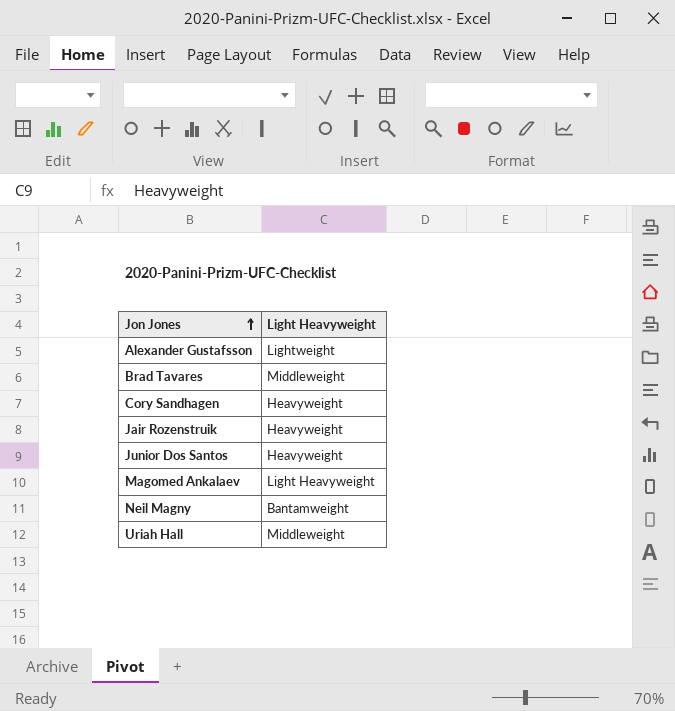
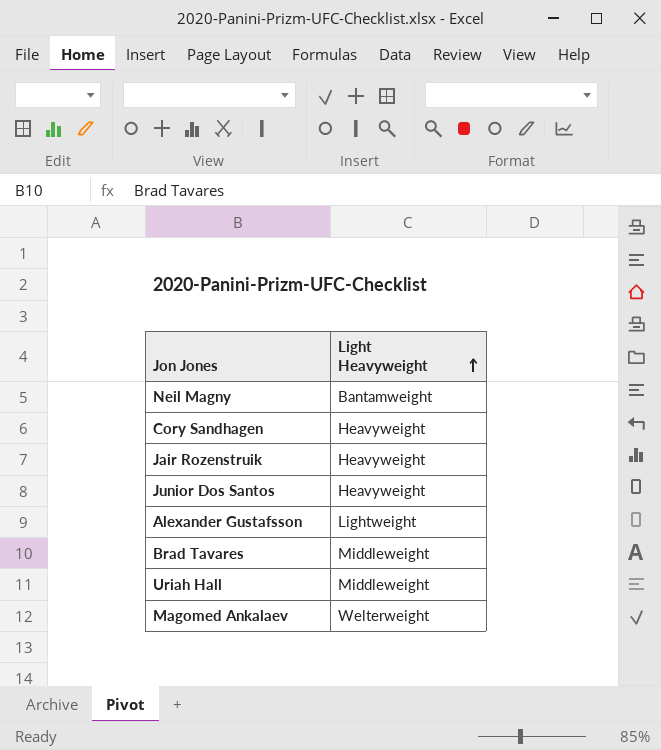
row order: Jon Jones ascending -> Light Heavyweight ascending
Magomed Ankalaev | Light Heavyweight: Light Heavyweight -> Welterweight

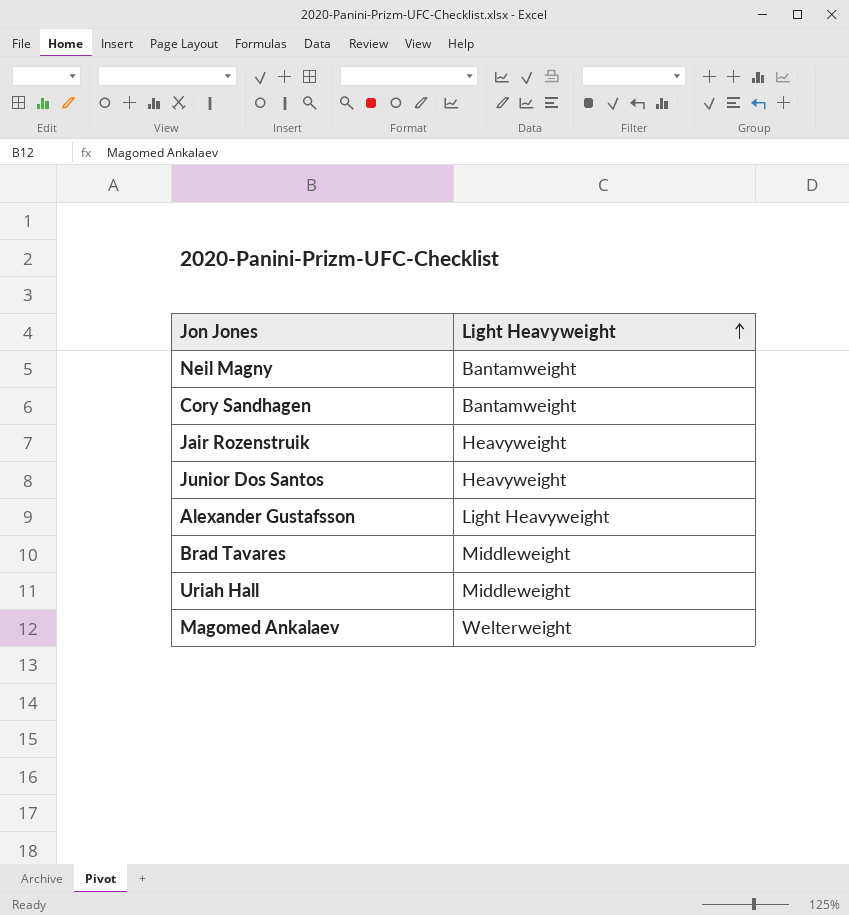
Cory Sandhagen | Light Heavyweight: Heavyweight -> Bantamweight
Alexander Gustafsson | Light Heavyweight: Lightweight -> Light Heavyweight

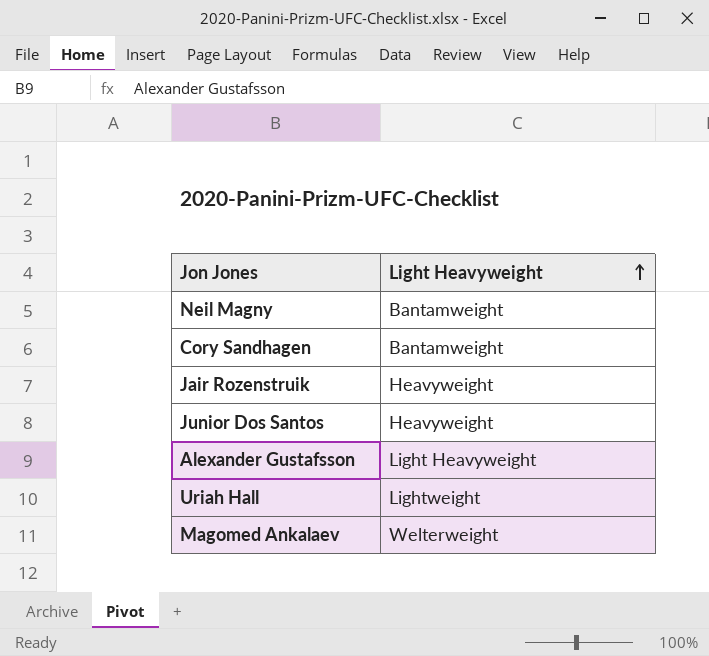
row Brad Tavares: Middleweight -> none
Uriah Hall | Light Heavyweight: Middleweight -> Lightweight

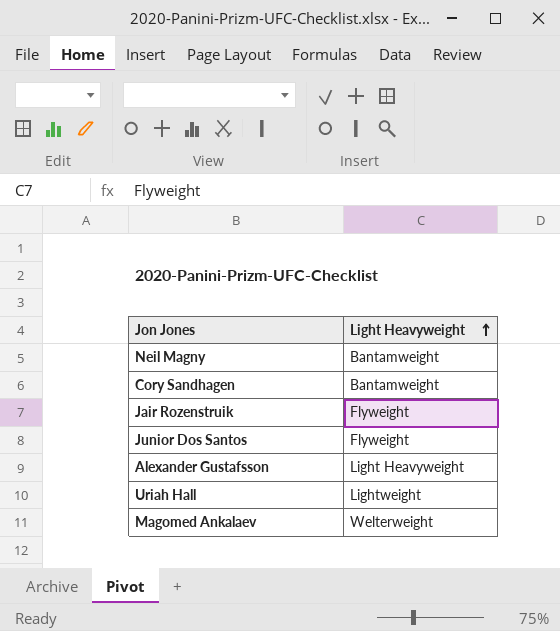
Jair Rozenstruik | Light Heavyweight: Heavyweight -> Flyweight
Junior Dos Santos | Light Heavyweight: Heavyweight -> Flyweight

